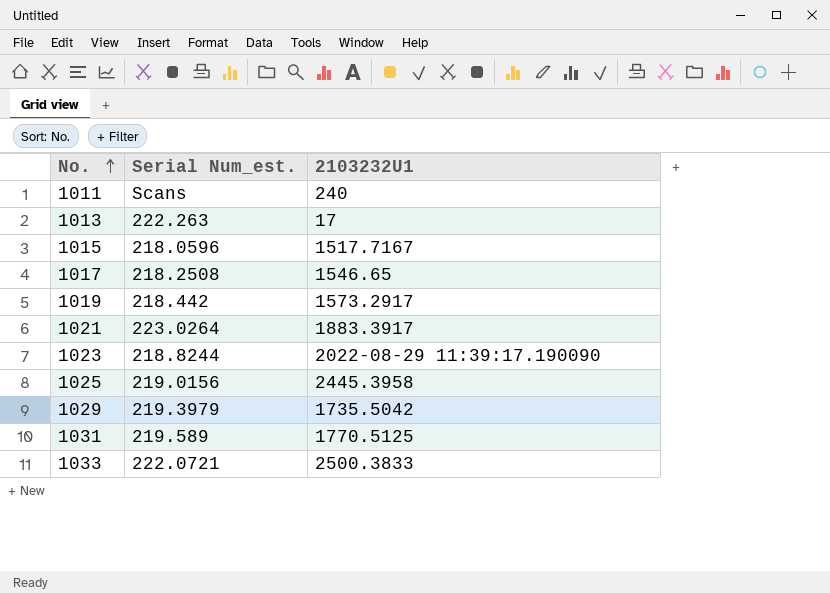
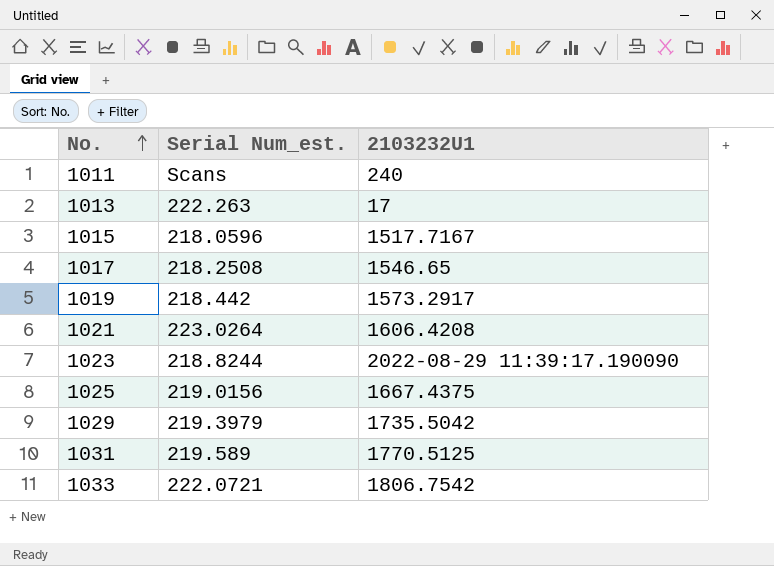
1021 | 2103232U1: 1883.3917 -> 1606.4208
1025 | 2103232U1: 2445.3958 -> 1667.4375
1033 | 2103232U1: 2500.3833 -> 1806.7542

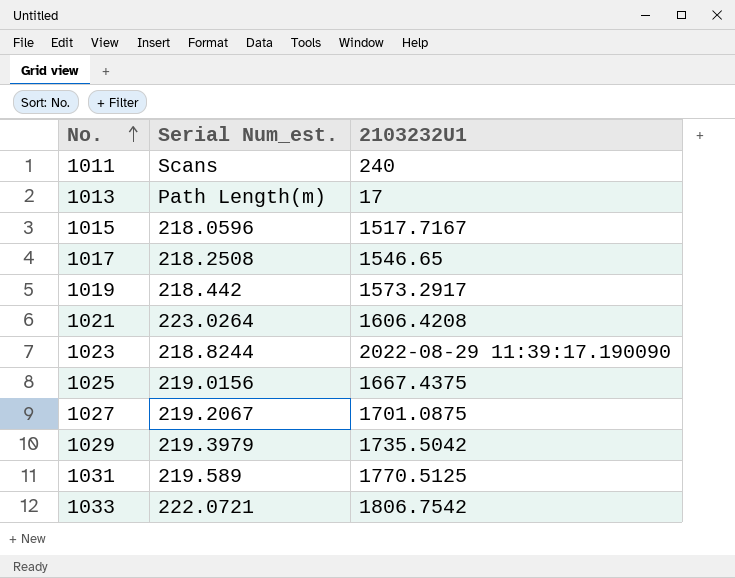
1013 | Serial Num_est.: 222.263 -> Path Length(m)
row 1027: none -> 219.2067 | 1701.0875

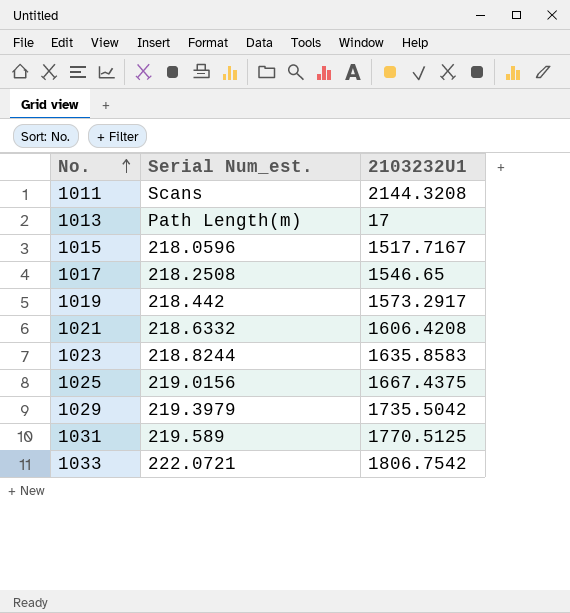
row 1027: 219.2067 | 1701.0875 -> none
1011 | 2103232U1: 240 -> 2144.3208
1021 | Serial Num_est.: 223.0264 -> 218.6332
1023 | 2103232U1: 2022-08-29 11:39:17.190090 -> 1635.8583

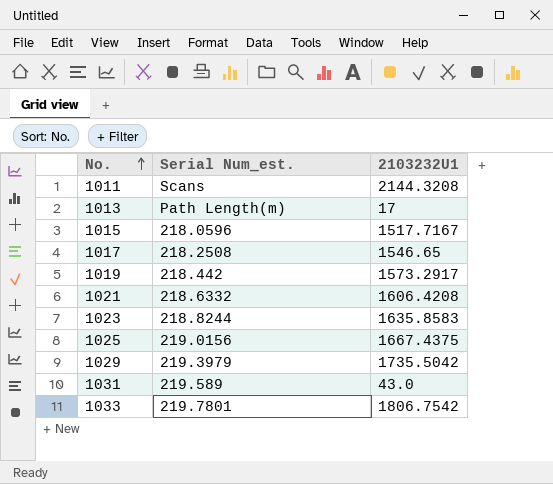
1031 | 2103232U1: 1770.5125 -> 43.0
1033 | Serial Num_est.: 222.0721 -> 219.7801

